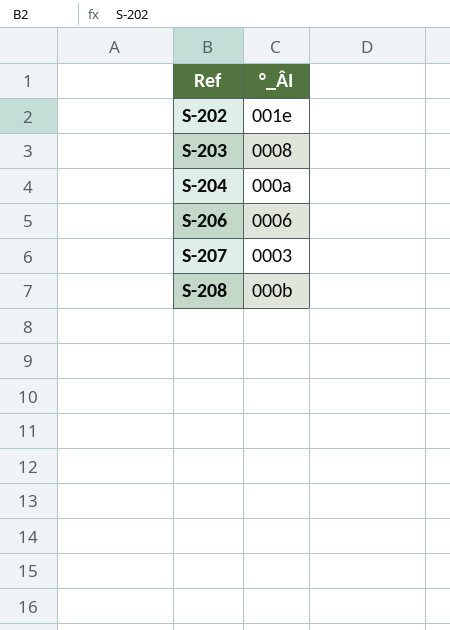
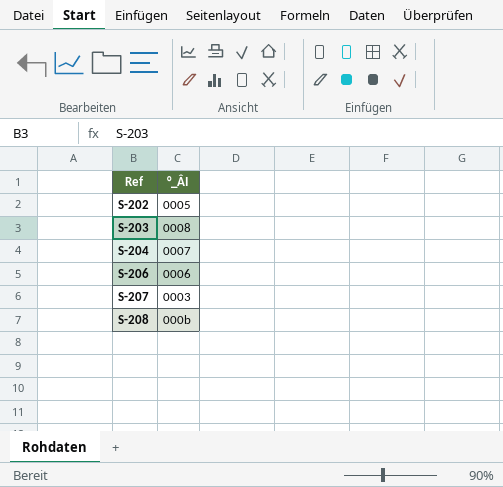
S-202 | °_ÂI: 001e -> 0005
S-204 | °_ÂI: 000a -> 0007

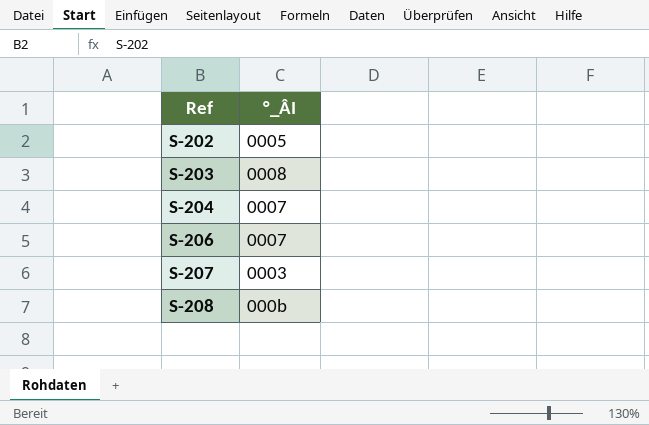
S-206 | °_ÂI: 0006 -> 0007

